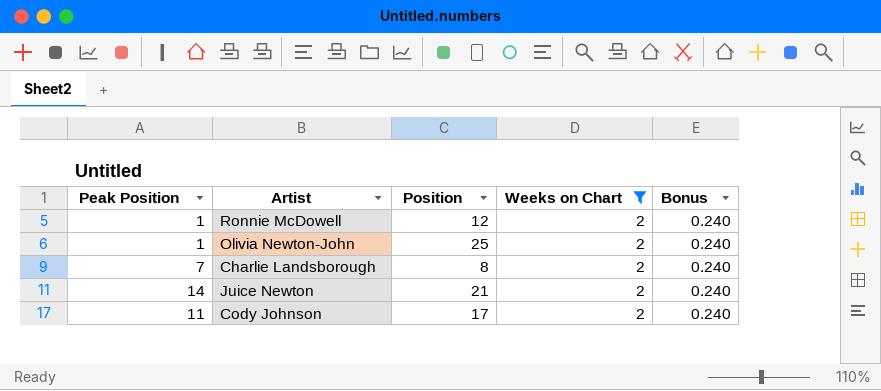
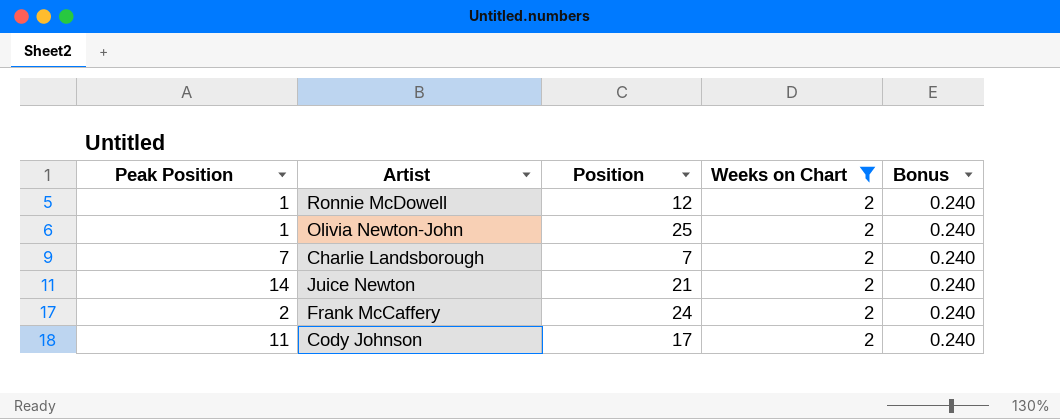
Charlie Landsborough | Position: 8 -> 7
row Frank McCaffery: none -> 2 | 24 | 2 | 0.240

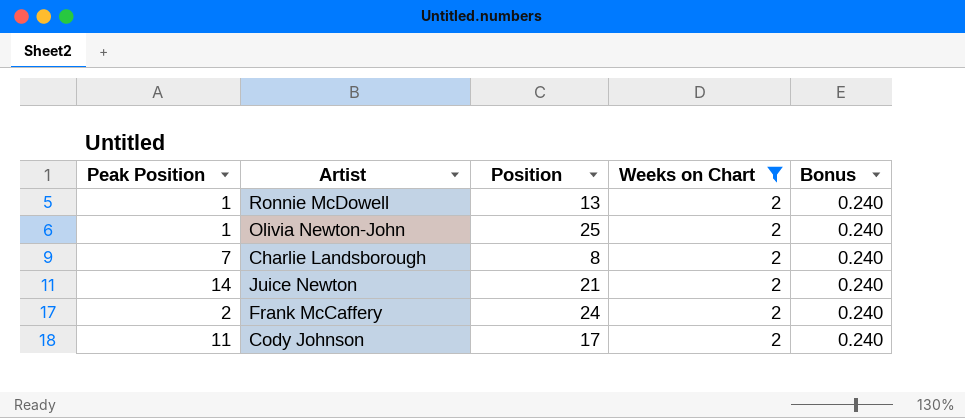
Ronnie McDowell | Position: 12 -> 13
Charlie Landsborough | Position: 7 -> 8

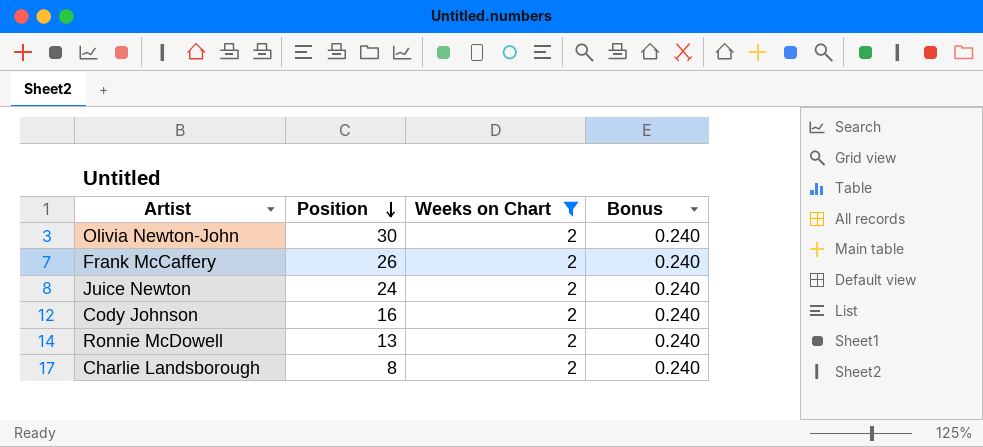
row order: none -> Position descending
column Peak Position | position: 1 -> none
Olivia Newton-John | Position: 25 -> 30
Frank McCaffery | Position: 24 -> 26
Juice Newton | Position: 21 -> 24
Cody Johnson | Position: 17 -> 16

